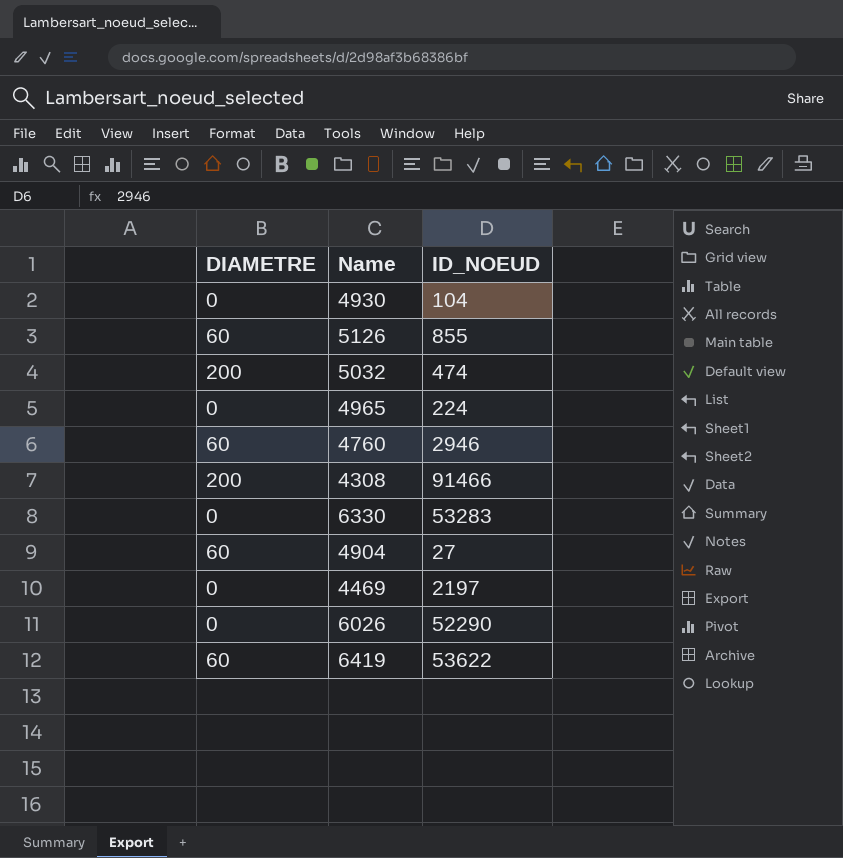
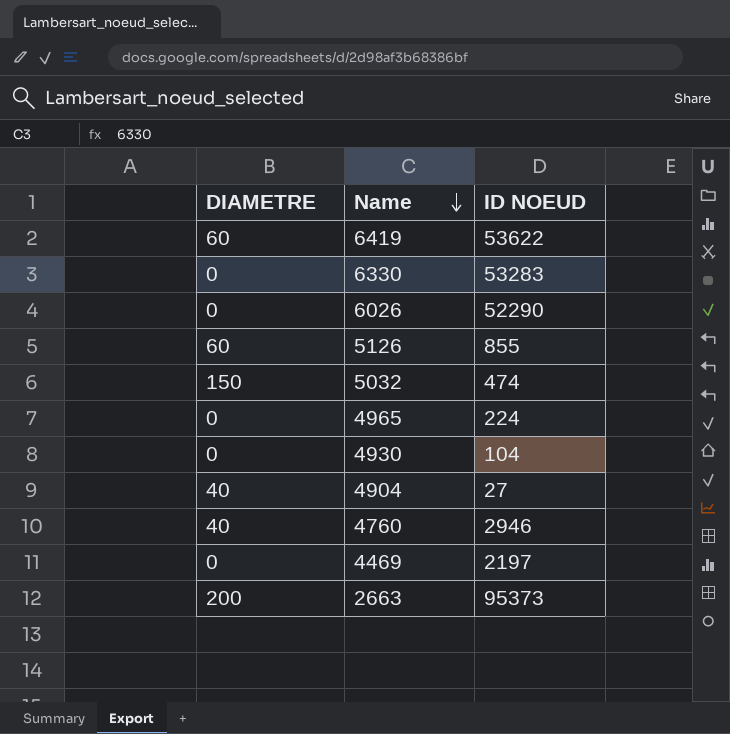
row order: none -> Name descending
column name: ID_NOEUD -> ID NOEUD
row 4308: 200 | 91466 -> none
5032 | DIAMETRE: 200 -> 150
4904 | DIAMETRE: 60 -> 40
4760 | DIAMETRE: 60 -> 40
row 2663: none -> 200 | 95373

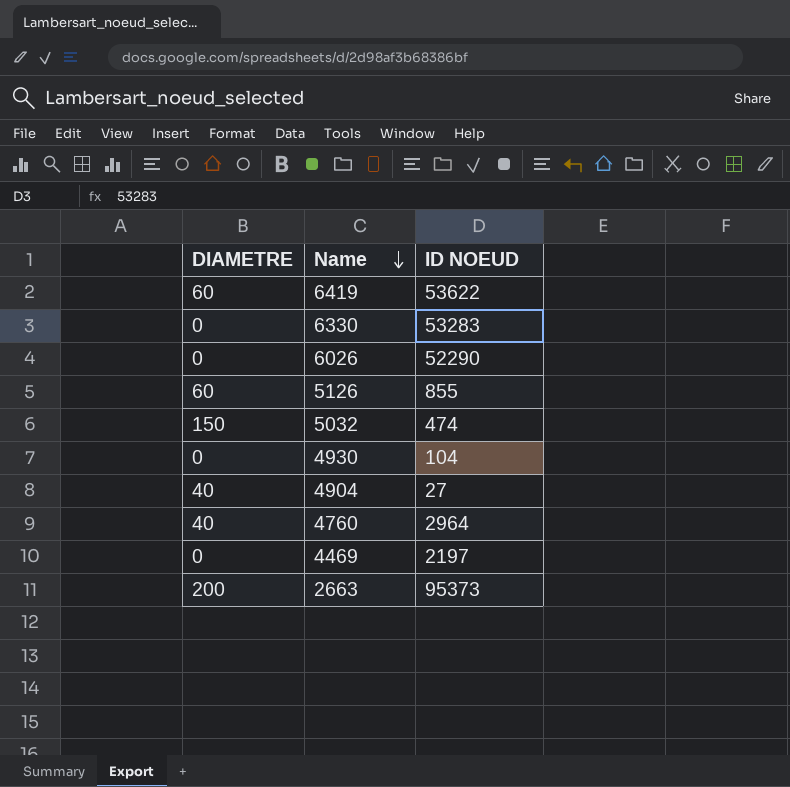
row 4965: 0 | 224 -> none
4760 | ID NOEUD: 2946 -> 2964

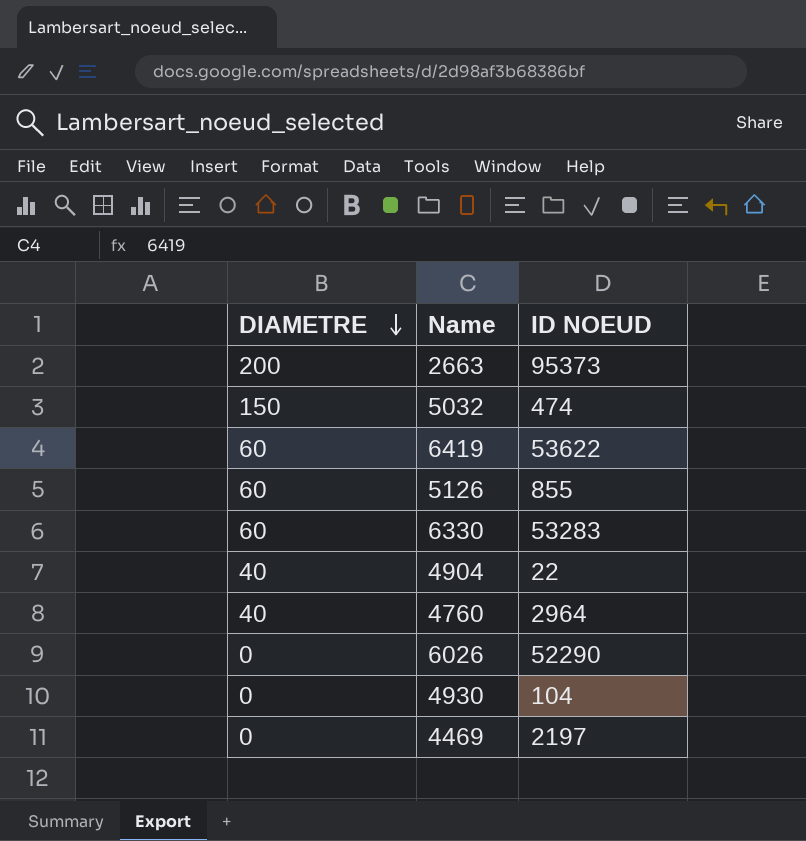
row order: Name descending -> DIAMETRE descending
6330 | DIAMETRE: 0 -> 60
4904 | ID NOEUD: 27 -> 22

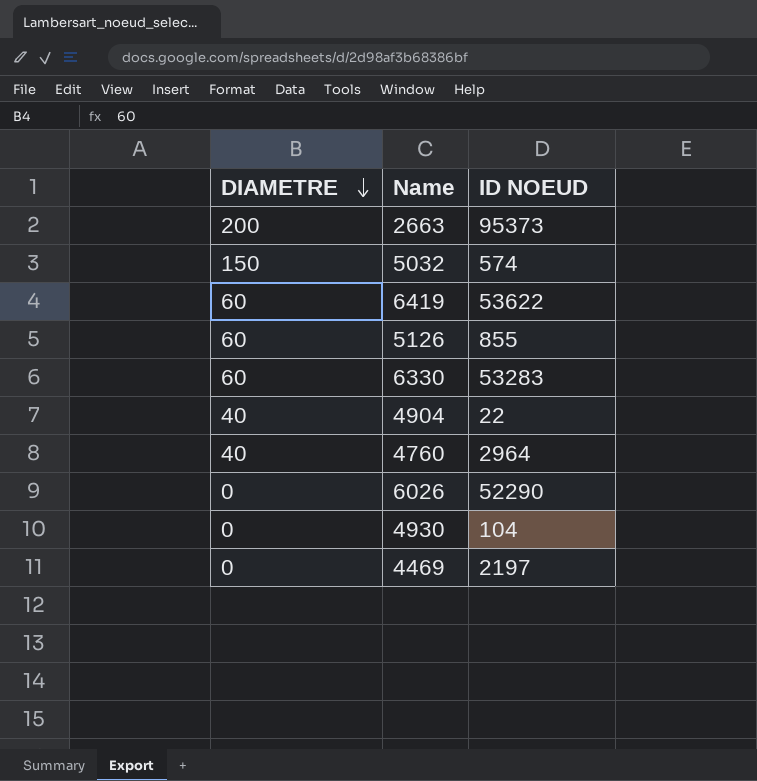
5032 | ID NOEUD: 474 -> 574

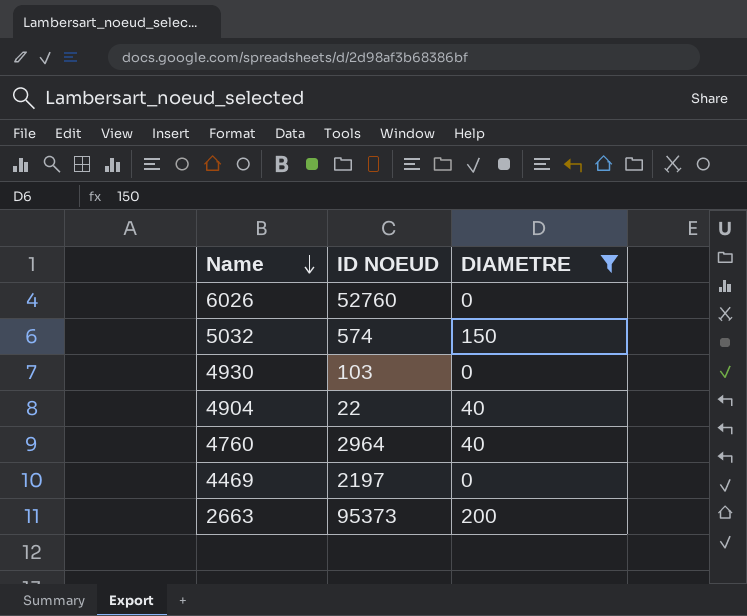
filter: none -> DIAMETRE != 60
row order: DIAMETRE descending -> Name descending
column DIAMETRE | position: 1 -> 3
6026 | ID NOEUD: 52290 -> 52760
4930 | ID NOEUD: 104 -> 103

